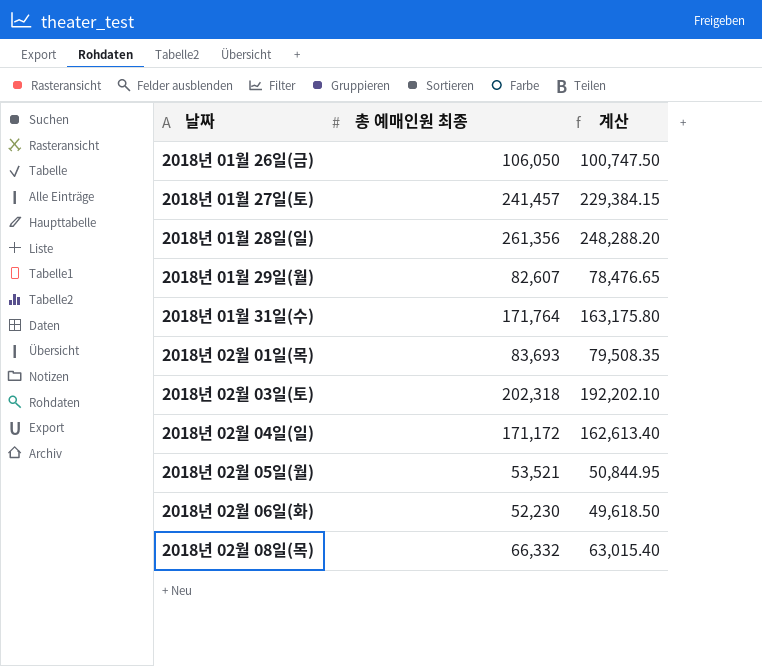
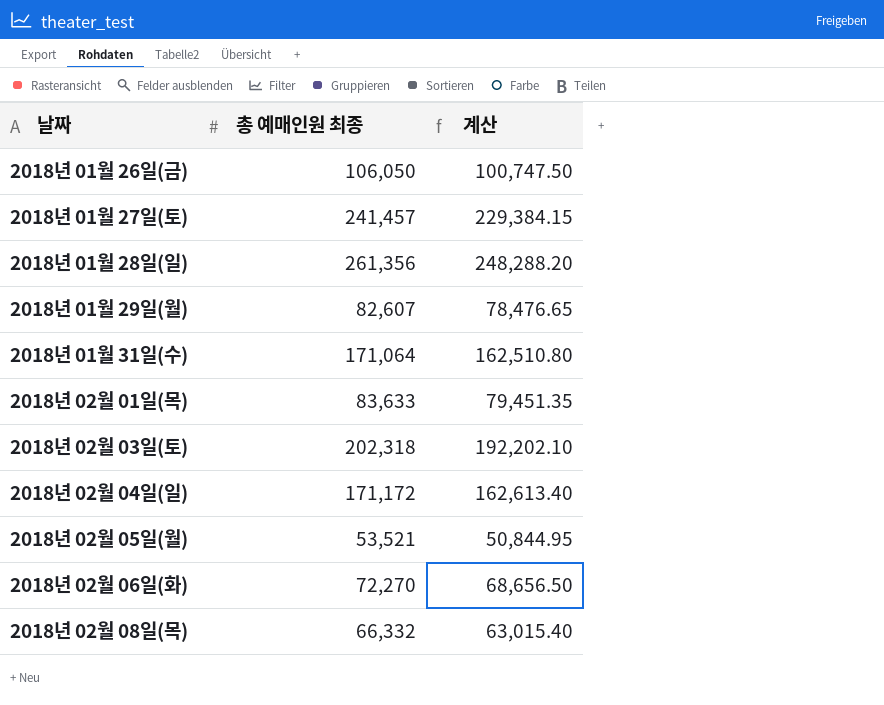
2018년 01월 31일(수) | 총 예매인원 최종: 171,764 -> 171,064
2018년 01월 31일(수) | 계산: 163,175.80 -> 162,510.80
2018년 02월 01일(목) | 총 예매인원 최종: 83,693 -> 83,633
2018년 02월 01일(목) | 계산: 79,508.35 -> 79,451.35
2018년 02월 06일(화) | 총 예매인원 최종: 52,230 -> 72,270
2018년 02월 06일(화) | 계산: 49,618.50 -> 68,656.50

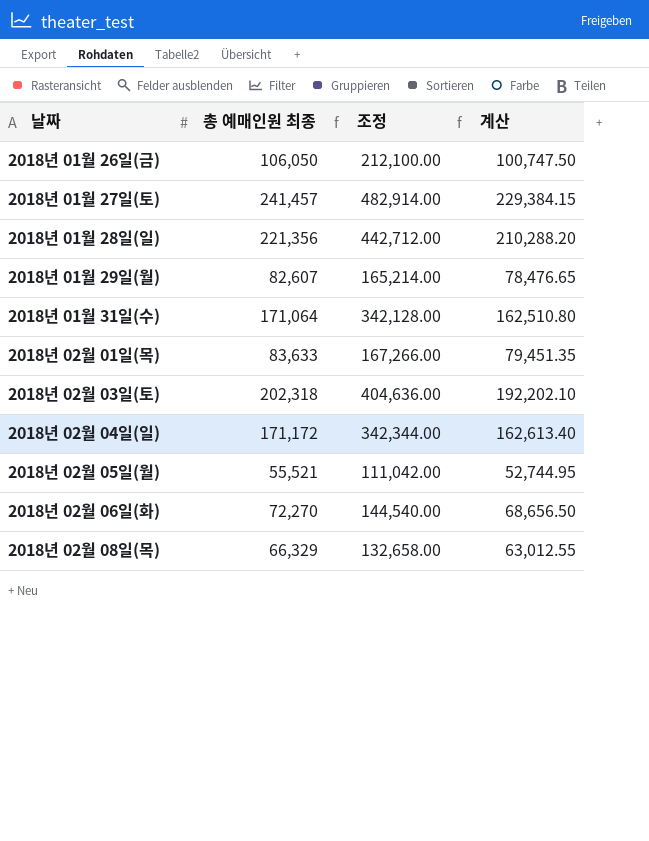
column 조정 | formula: none -> [총 예매인원 최종] * 2
2018년 01월 28일(일) | 총 예매인원 최종: 261,356 -> 221,356
2018년 01월 28일(일) | 계산: 248,288.20 -> 210,288.20
2018년 02월 05일(월) | 총 예매인원 최종: 53,521 -> 55,521
2018년 02월 05일(월) | 계산: 50,844.95 -> 52,744.95
2018년 02월 08일(목) | 총 예매인원 최종: 66,332 -> 66,329
2018년 02월 08일(목) | 계산: 63,015.40 -> 63,012.55

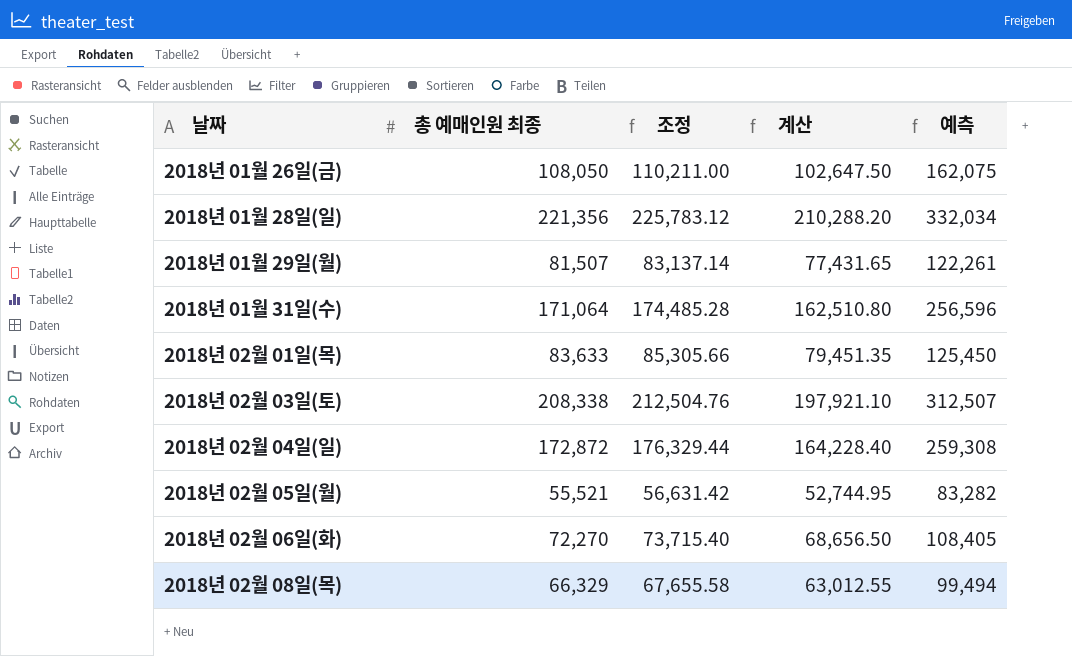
column 조정 | formula: [총 예매인원 최종] * 2 -> [총 예매인원 최종] * 1.02
column 예측 | formula: none -> [총 예매인원 최종] * 1.5
row 2018년 01월 27일(토): 241,457 | 482,914.00 | 229,384.15 -> none
2018년 01월 26일(금) | 총 예매인원 최종: 106,050 -> 108,050
2018년 01월 26일(금) | 계산: 100,747.50 -> 102,647.50
2018년 01월 29일(월) | 총 예매인원 최종: 82,607 -> 81,507
2018년 01월 29일(월) | 계산: 78,476.65 -> 77,431.65
2018년 02월 03일(토) | 총 예매인원 최종: 202,318 -> 208,338
2018년 02월 03일(토) | 계산: 192,202.10 -> 197,921.10
2018년 02월 04일(일) | 총 예매인원 최종: 171,172 -> 172,872
2018년 02월 04일(일) | 계산: 162,613.40 -> 164,228.40

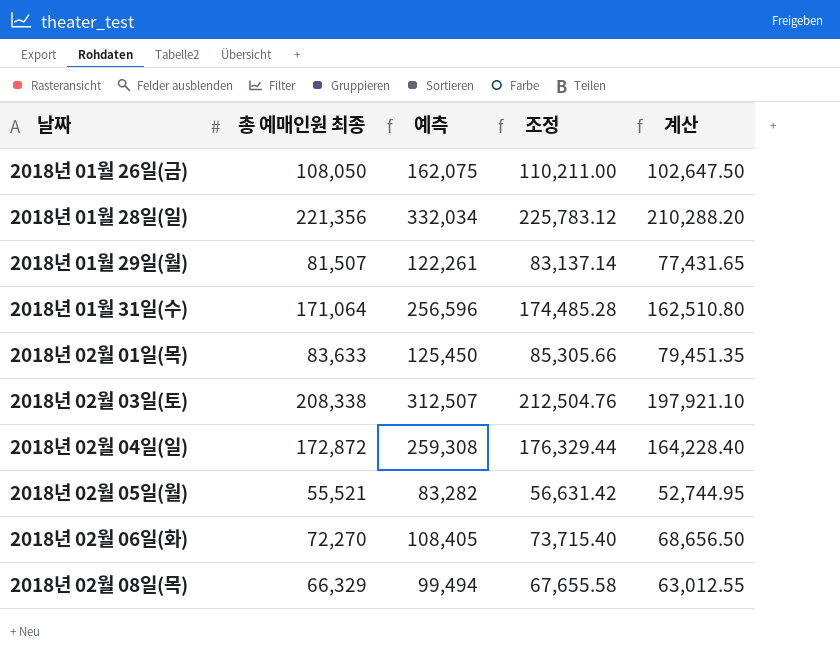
column 예측 | position: 5 -> 3

